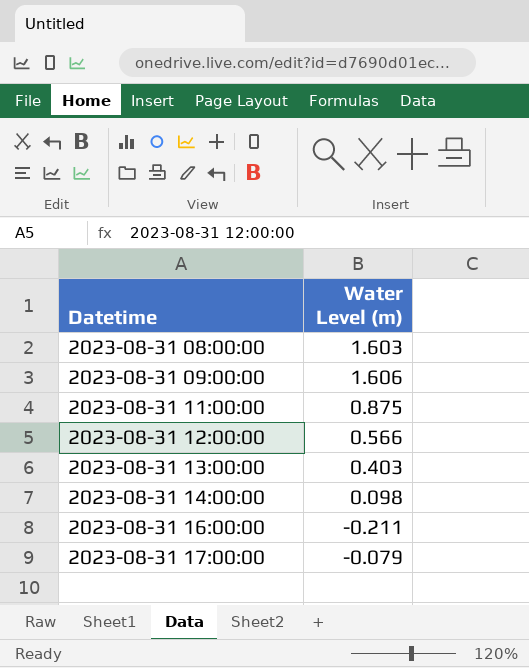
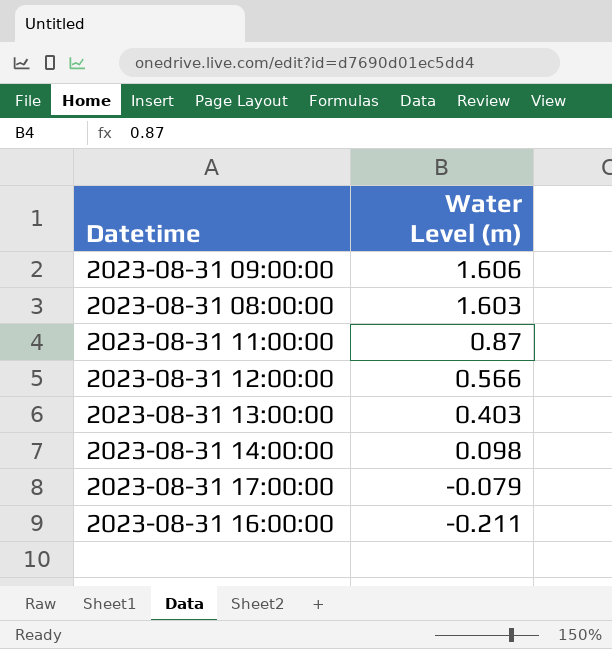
row order: Datetime ascending -> Water Level (m) descending
2023-08-31 11:00:00 | Water Level (m): 0.875 -> 0.87

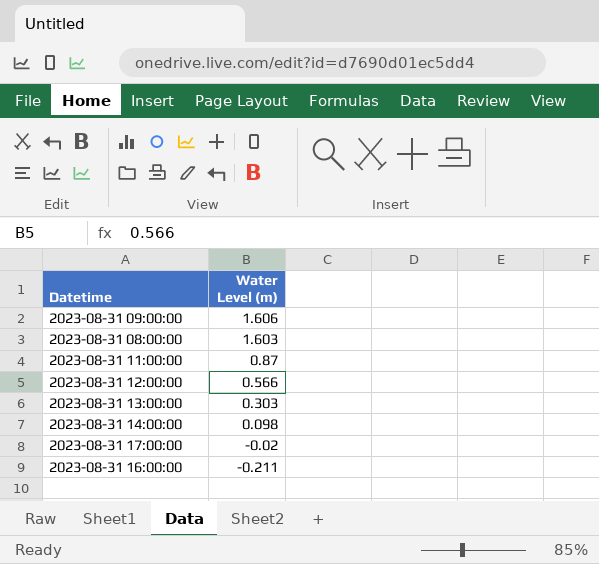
2023-08-31 13:00:00 | Water Level (m): 0.403 -> 0.303
2023-08-31 17:00:00 | Water Level (m): -0.079 -> -0.02

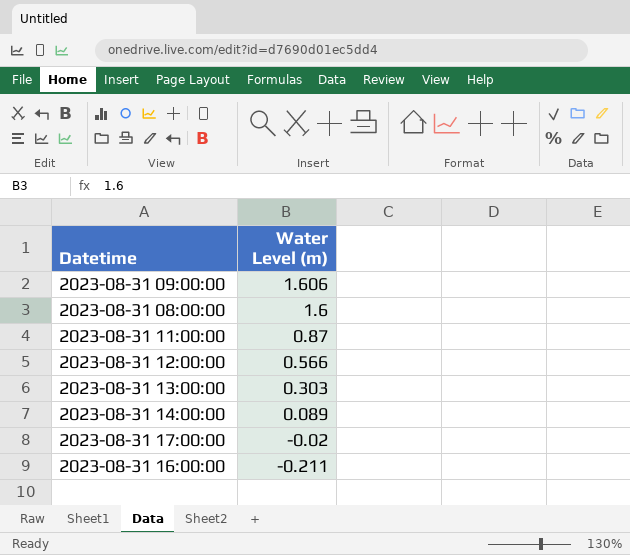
2023-08-31 08:00:00 | Water Level (m): 1.603 -> 1.6
2023-08-31 14:00:00 | Water Level (m): 0.098 -> 0.089

